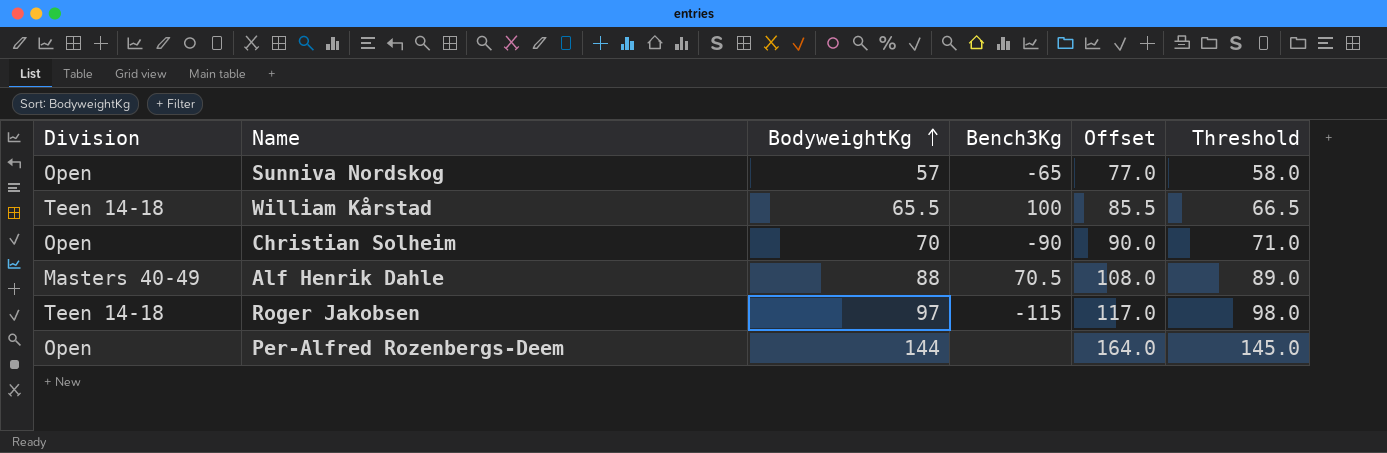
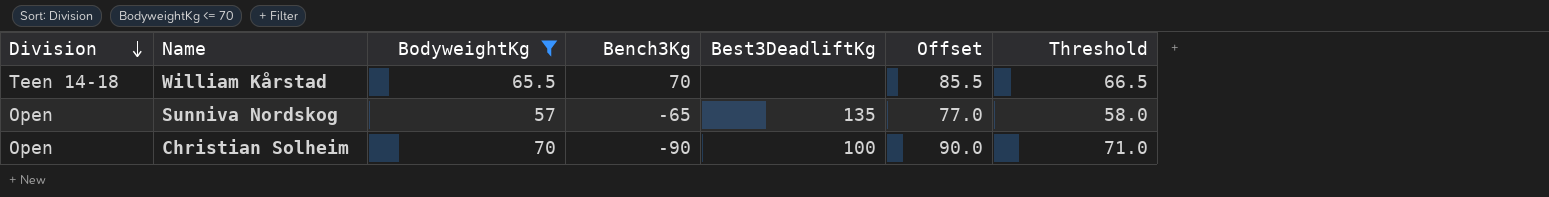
filter: none -> BodyweightKg <= 70
row order: BodyweightKg ascending -> Division descending
column Best3DeadliftKg | position: none -> 5
William Kårstad | Bench3Kg: 100 -> 70

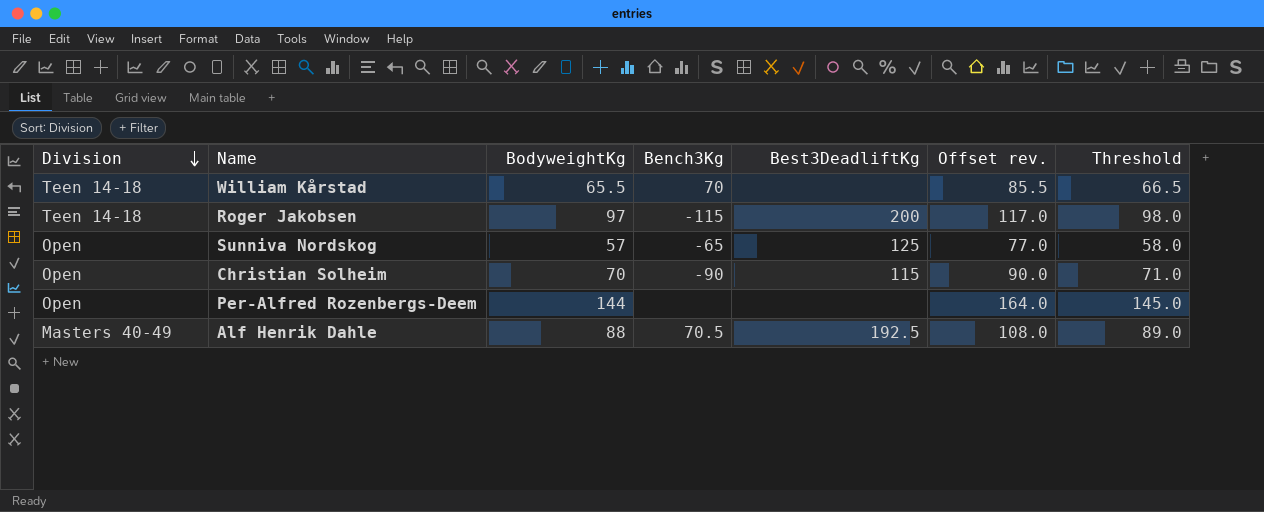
filter: BodyweightKg <= 70 -> none
column name: Offset -> Offset rev.
Sunniva Nordskog | Best3DeadliftKg: 135 -> 125
Christian Solheim | Best3DeadliftKg: 100 -> 115

